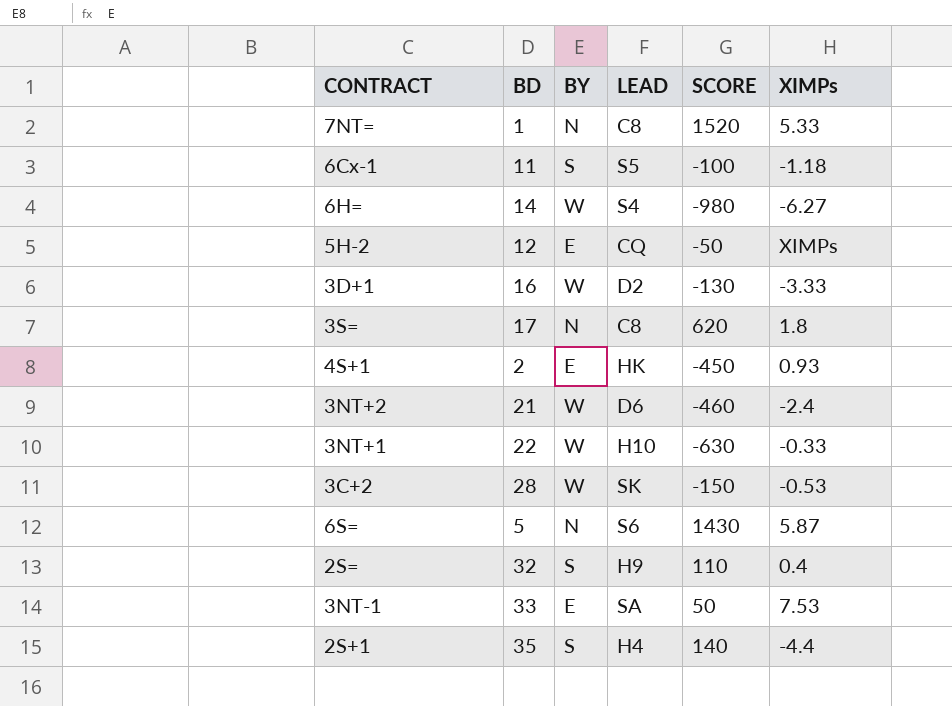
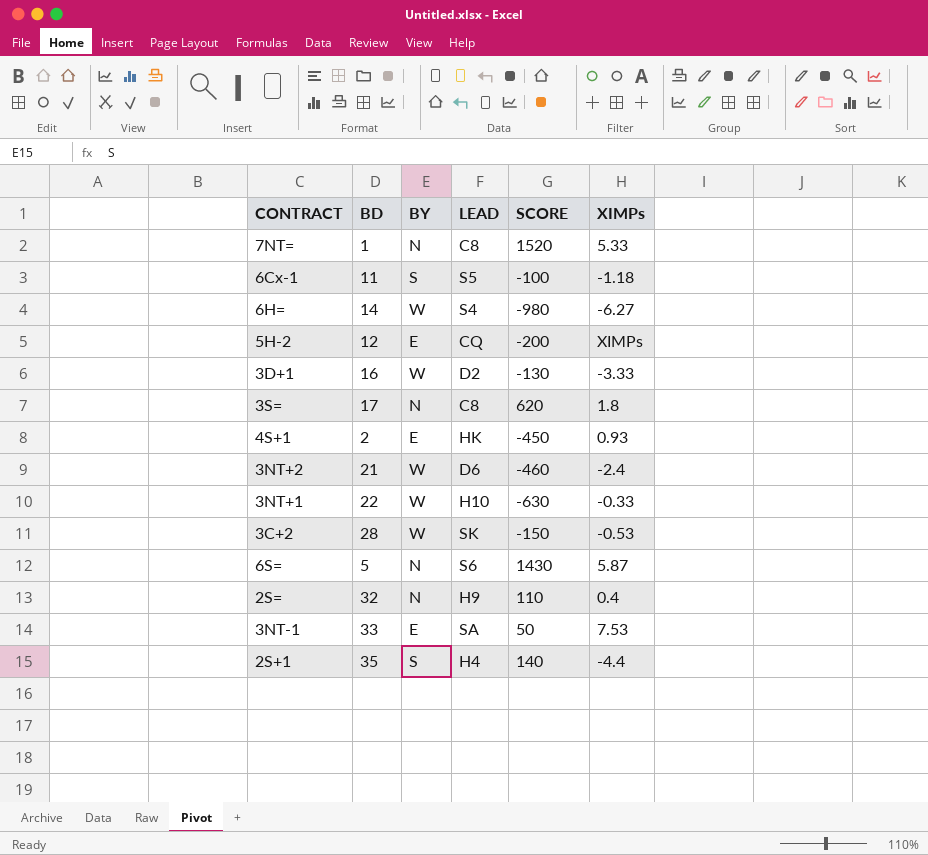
5H-2 | SCORE: -50 -> -200
2S= | BY: S -> N

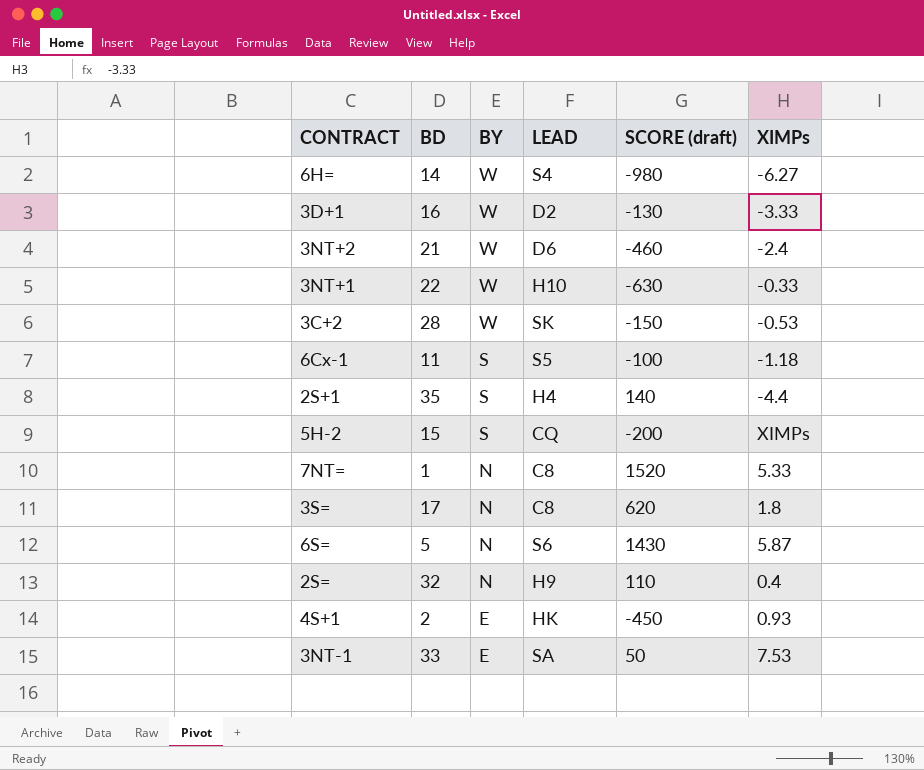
row order: none -> BY descending
column name: SCORE -> SCORE (draft)
5H-2 | BD: 12 -> 15
5H-2 | BY: E -> S

